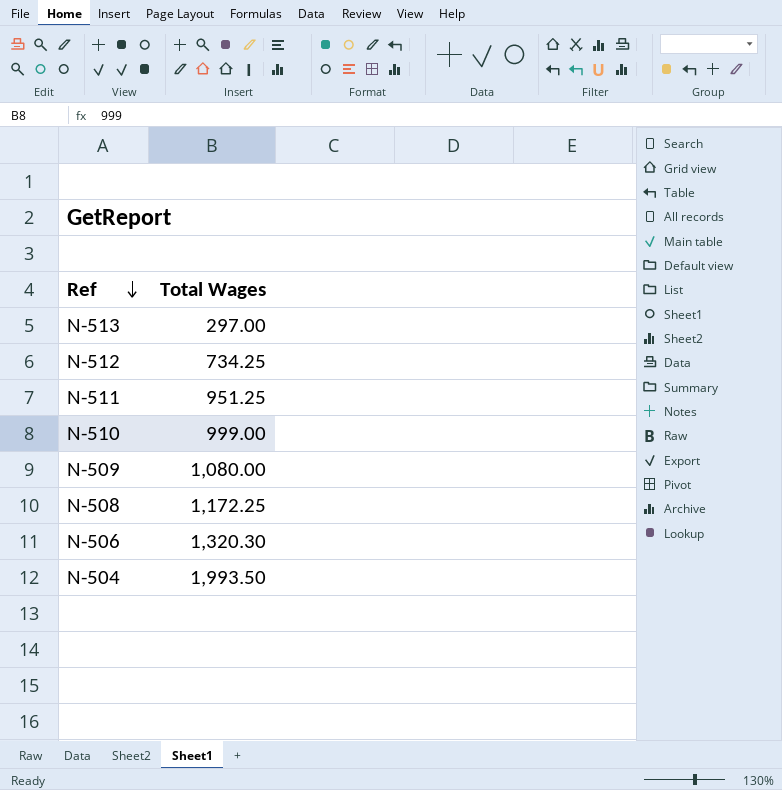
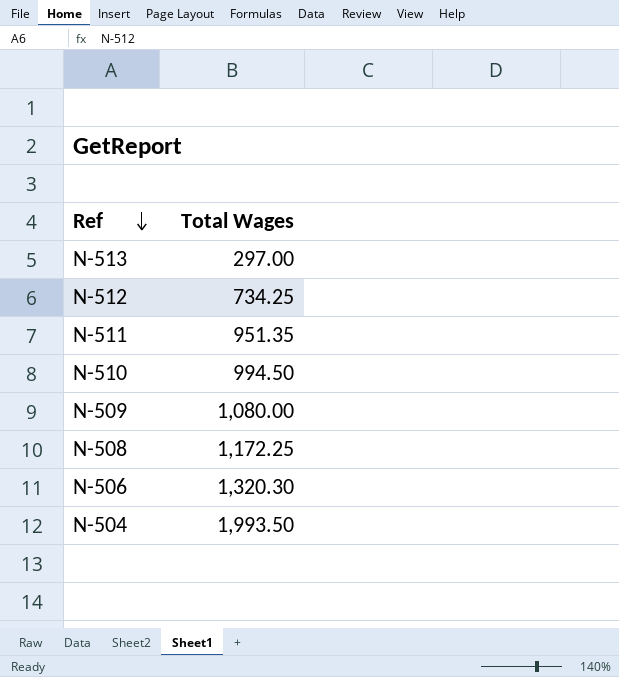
N-511 | Total Wages: 951.25 -> 951.35
N-510 | Total Wages: 999.00 -> 994.50

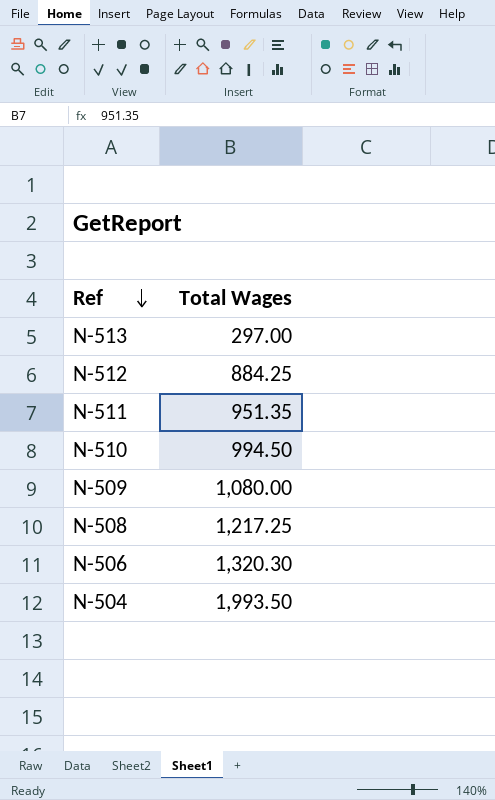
N-512 | Total Wages: 734.25 -> 884.25
N-508 | Total Wages: 1,172.25 -> 1,217.25

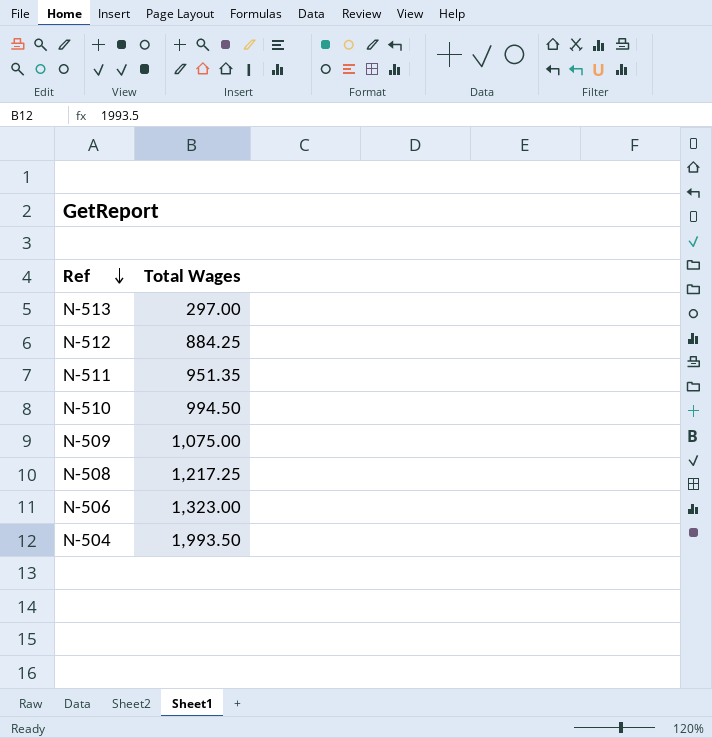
N-509 | Total Wages: 1,080.00 -> 1,075.00
N-506 | Total Wages: 1,320.30 -> 1,323.00

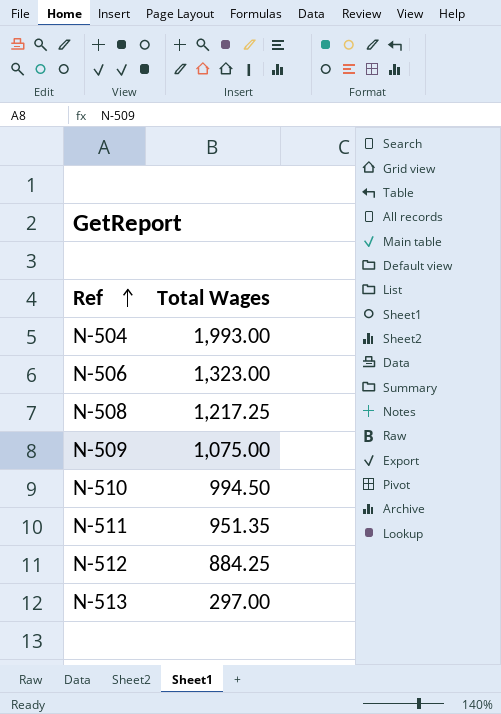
row order: Ref descending -> Ref ascending
N-504 | Total Wages: 1,993.50 -> 1,993.00

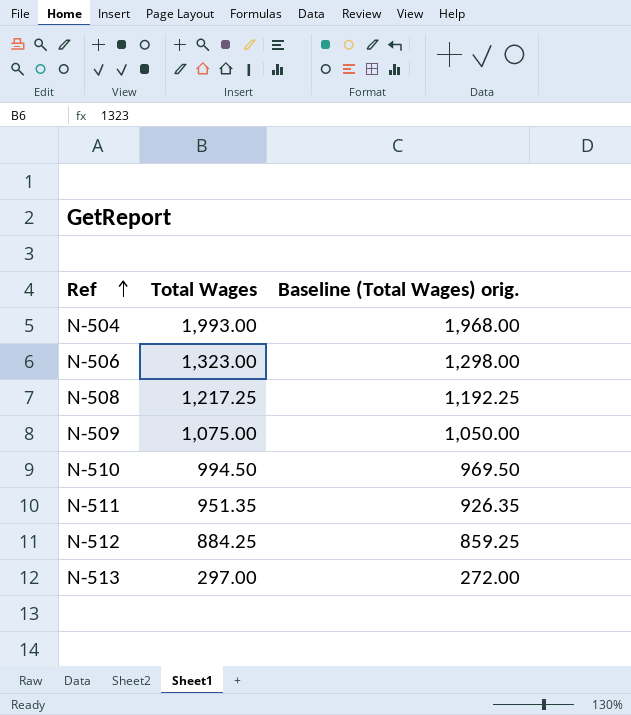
column Baseline (Total Wages) orig. | formula: none -> [Total Wages] - 25

